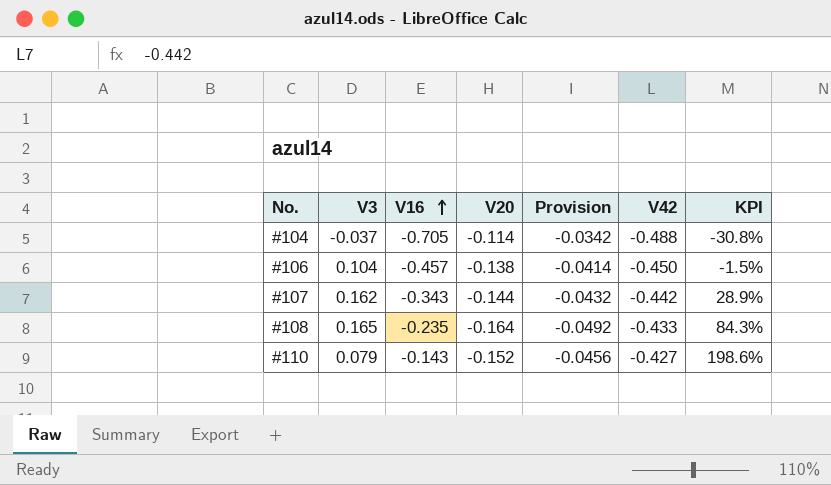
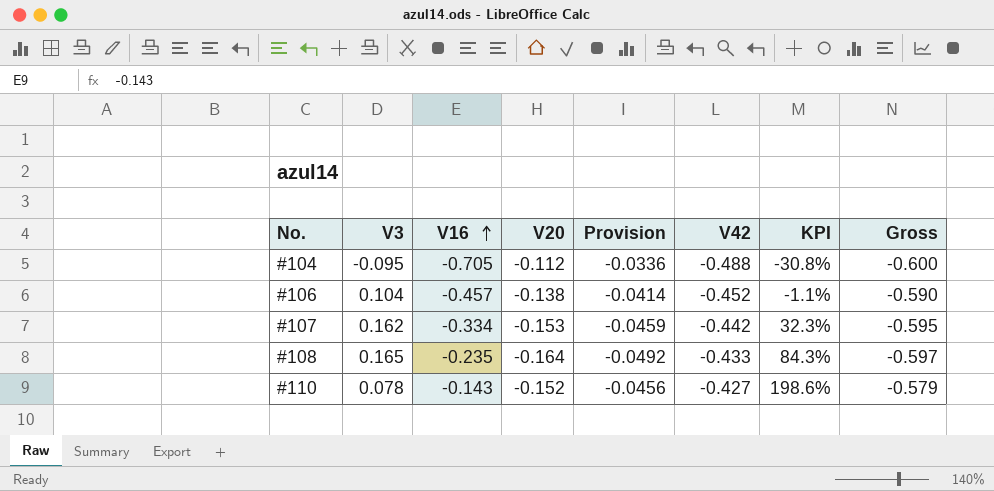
column Gross | formula: none -> [V20] + [V42]
#104 | V3: -0.037 -> -0.095
#104 | V20: -0.114 -> -0.112
#104 | Provision: -0.0342 -> -0.0336
#106 | V42: -0.450 -> -0.452
#106 | KPI: -1.5% -> -1.1%
#107 | V16: -0.343 -> -0.334
#107 | V20: -0.144 -> -0.153
#107 | Provision: -0.0432 -> -0.0459
#107 | KPI: 28.9% -> 32.3%
#110 | V3: 0.079 -> 0.078

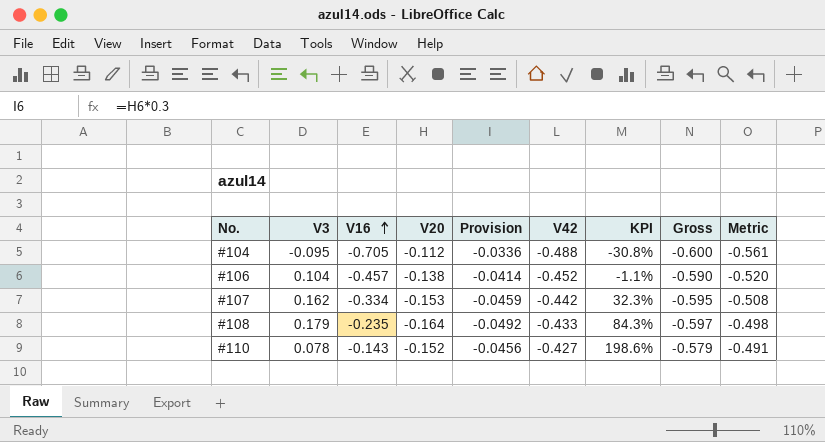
column Metric | formula: none -> [V42] * 1.15
#108 | V3: 0.165 -> 0.179

